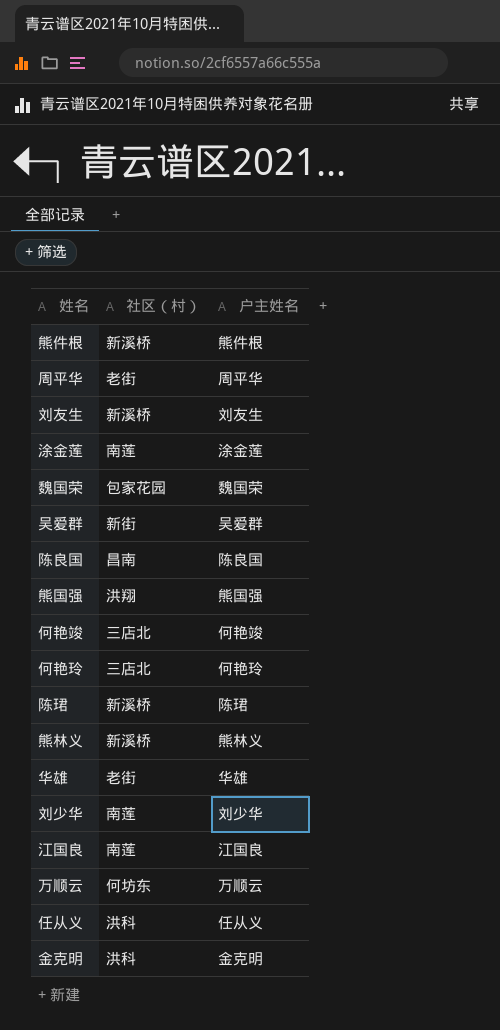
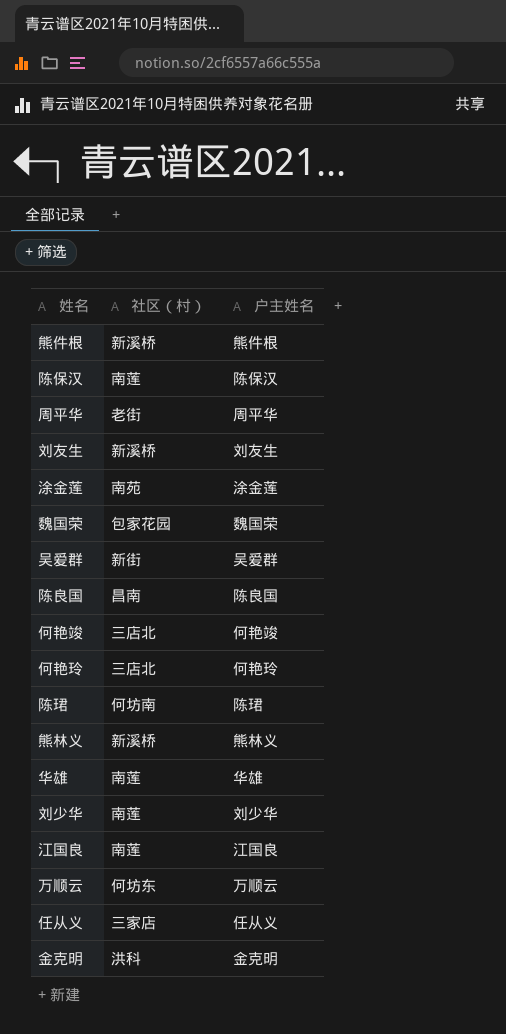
row 熊国强: 洪翔 | 熊国强 -> none
row 陈保汉: none -> 南莲 | 陈保汉
涂金莲 | 社区（村）: 南莲 -> 南苑
陈珺 | 社区（村）: 新溪桥 -> 何坊南
华雄 | 社区（村）: 老街 -> 南莲
任从义 | 社区（村）: 洪科 -> 三家店

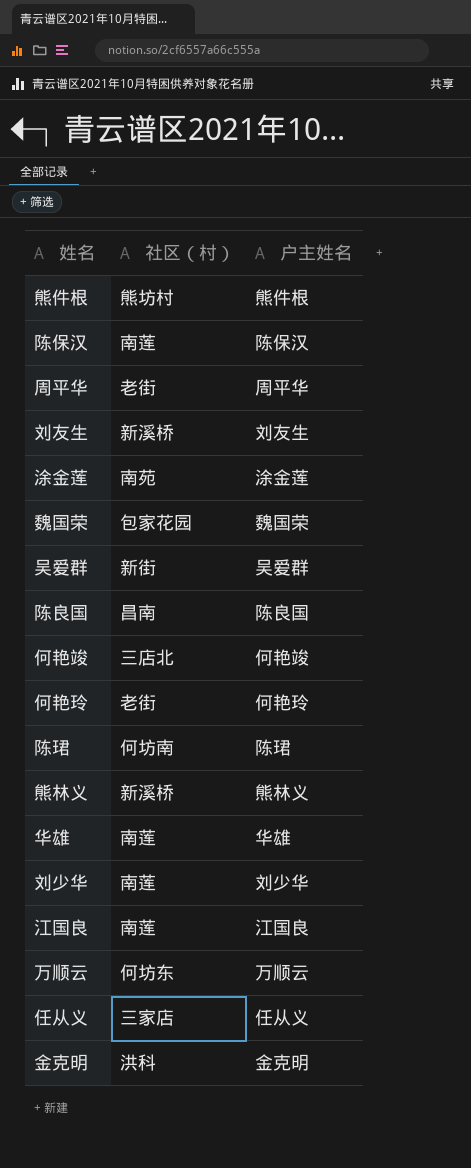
熊件根 | 社区（村）: 新溪桥 -> 熊坊村
何艳玲 | 社区（村）: 三店北 -> 老街

